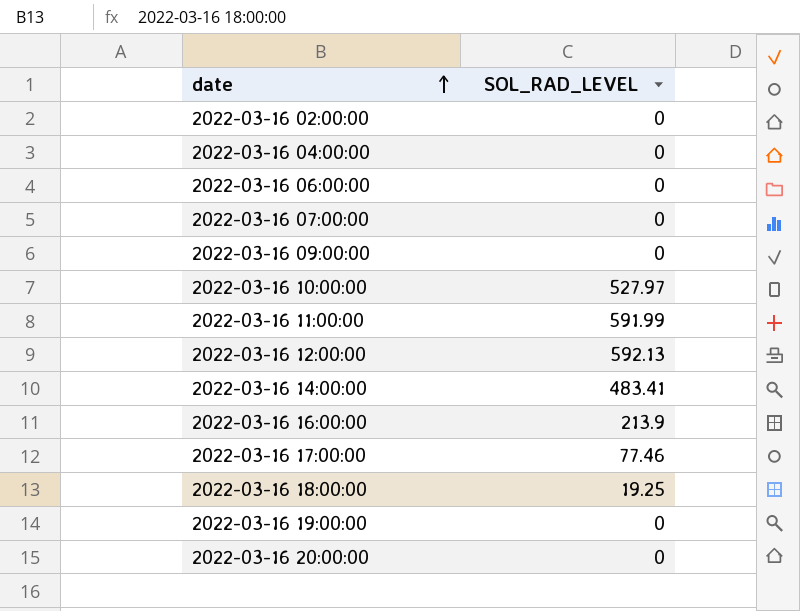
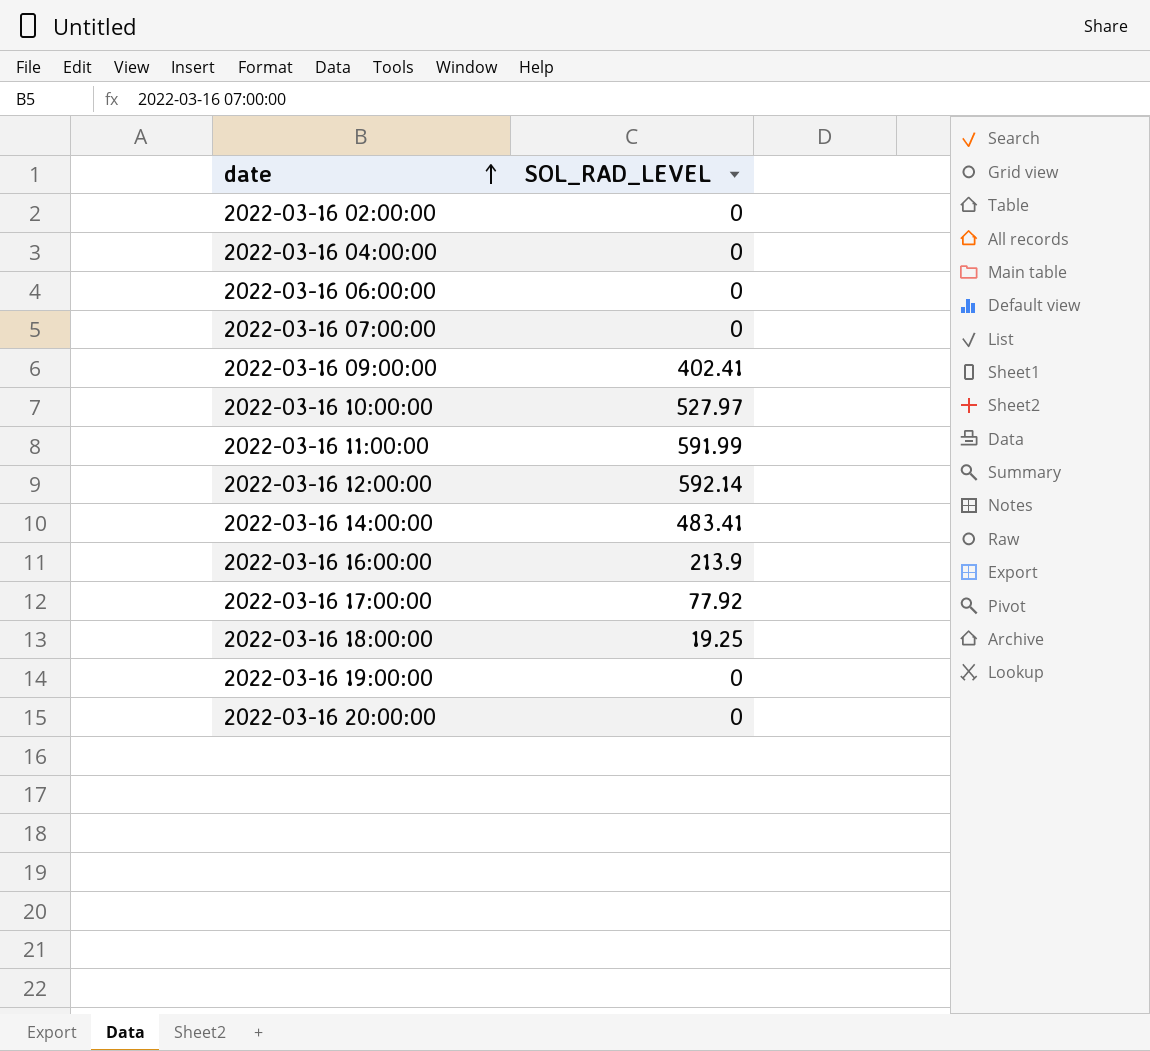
2022-03-16 09:00:00 | SOL_RAD_LEVEL: 0 -> 402.41
2022-03-16 12:00:00 | SOL_RAD_LEVEL: 592.13 -> 592.14
2022-03-16 17:00:00 | SOL_RAD_LEVEL: 77.46 -> 77.92

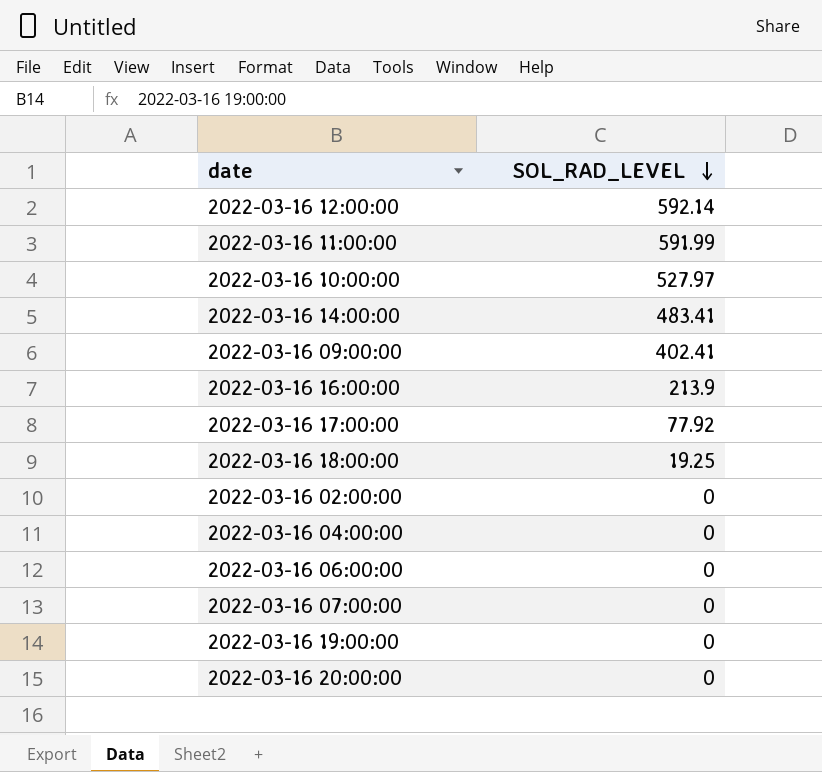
row order: date ascending -> SOL_RAD_LEVEL descending

